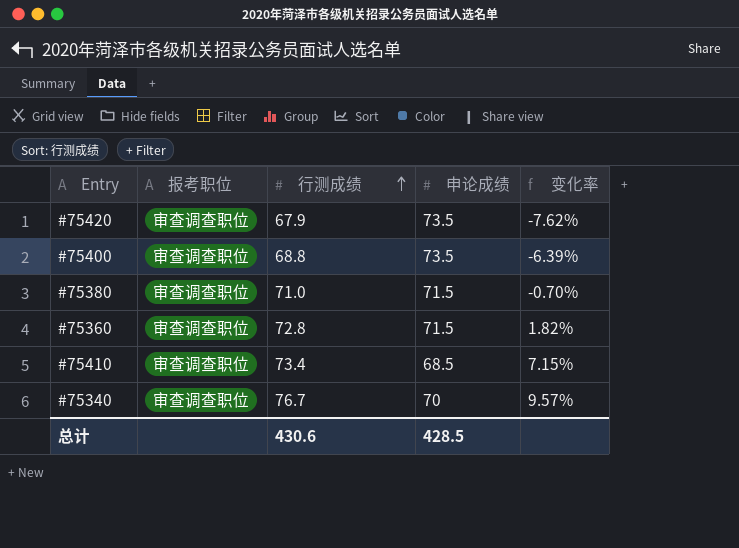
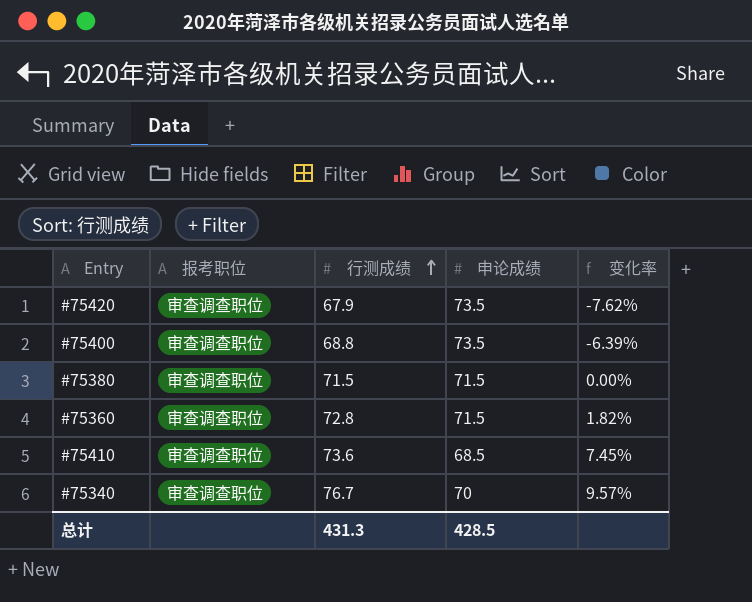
#75380 | 行测成绩: 71.0 -> 71.5
#75380 | 变化率: -0.70% -> 0.00%
#75410 | 行测成绩: 73.4 -> 73.6
#75410 | 变化率: 7.15% -> 7.45%
总计 | 行测成绩: 430.6 -> 431.3

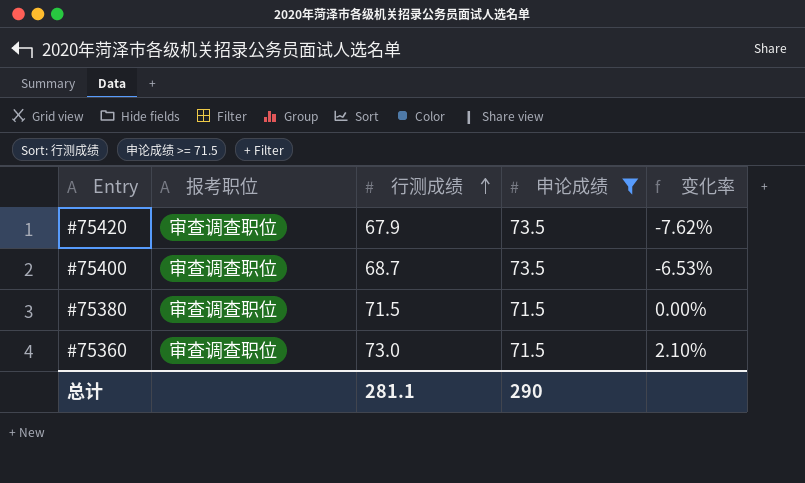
filter: none -> 申论成绩 >= 71.5
#75400 | 行测成绩: 68.8 -> 68.7
#75400 | 变化率: -6.39% -> -6.53%
#75360 | 行测成绩: 72.8 -> 73.0
#75360 | 变化率: 1.82% -> 2.10%
总计 | 行测成绩: 431.3 -> 281.1
总计 | 申论成绩: 428.5 -> 290

